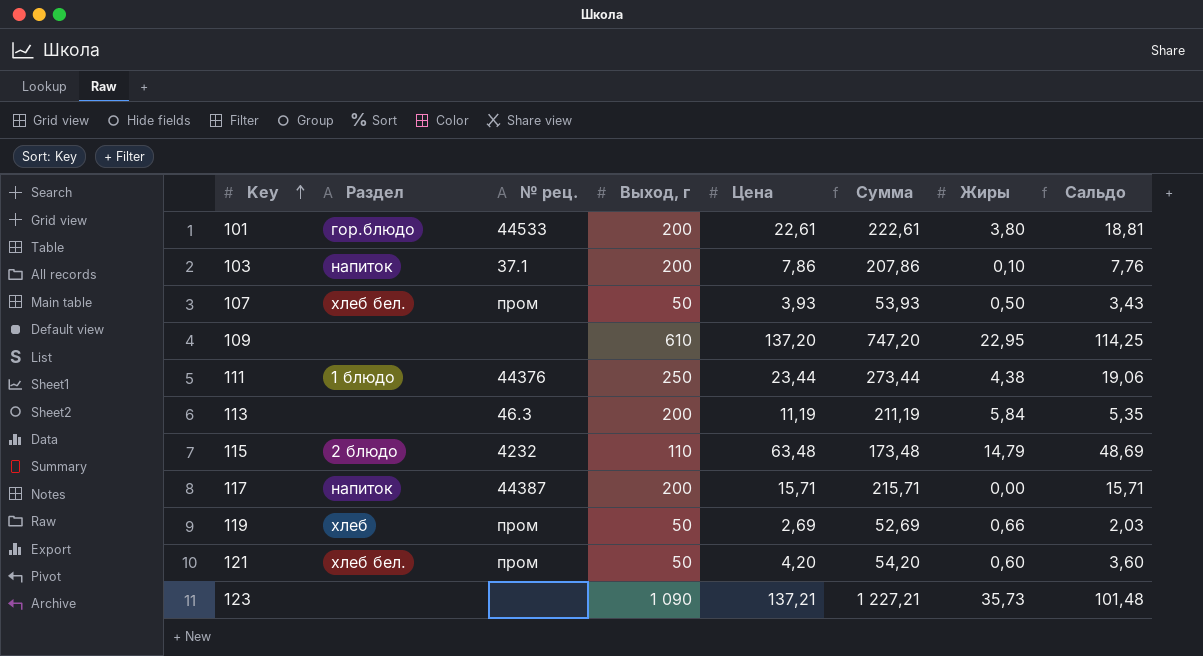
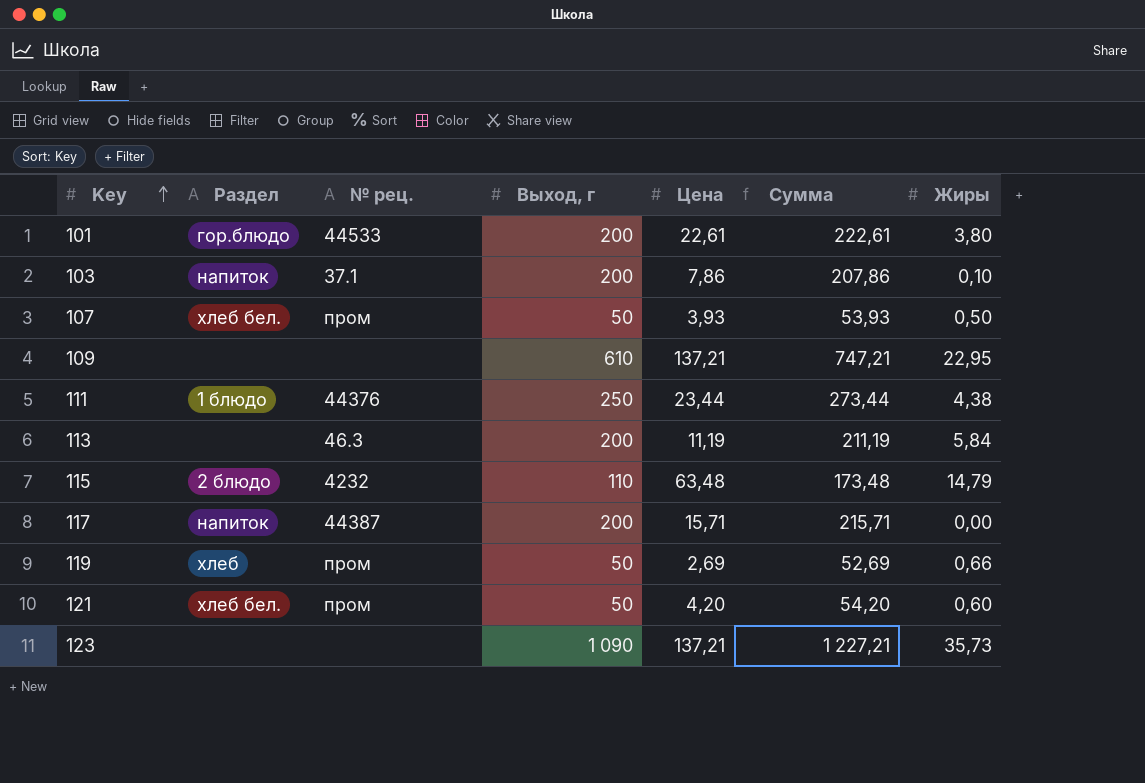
column Сальдо | formula: [Цена] - [Жиры] -> none
109 | Цена: 137,20 -> 137,21
109 | Сумма: 747,20 -> 747,21

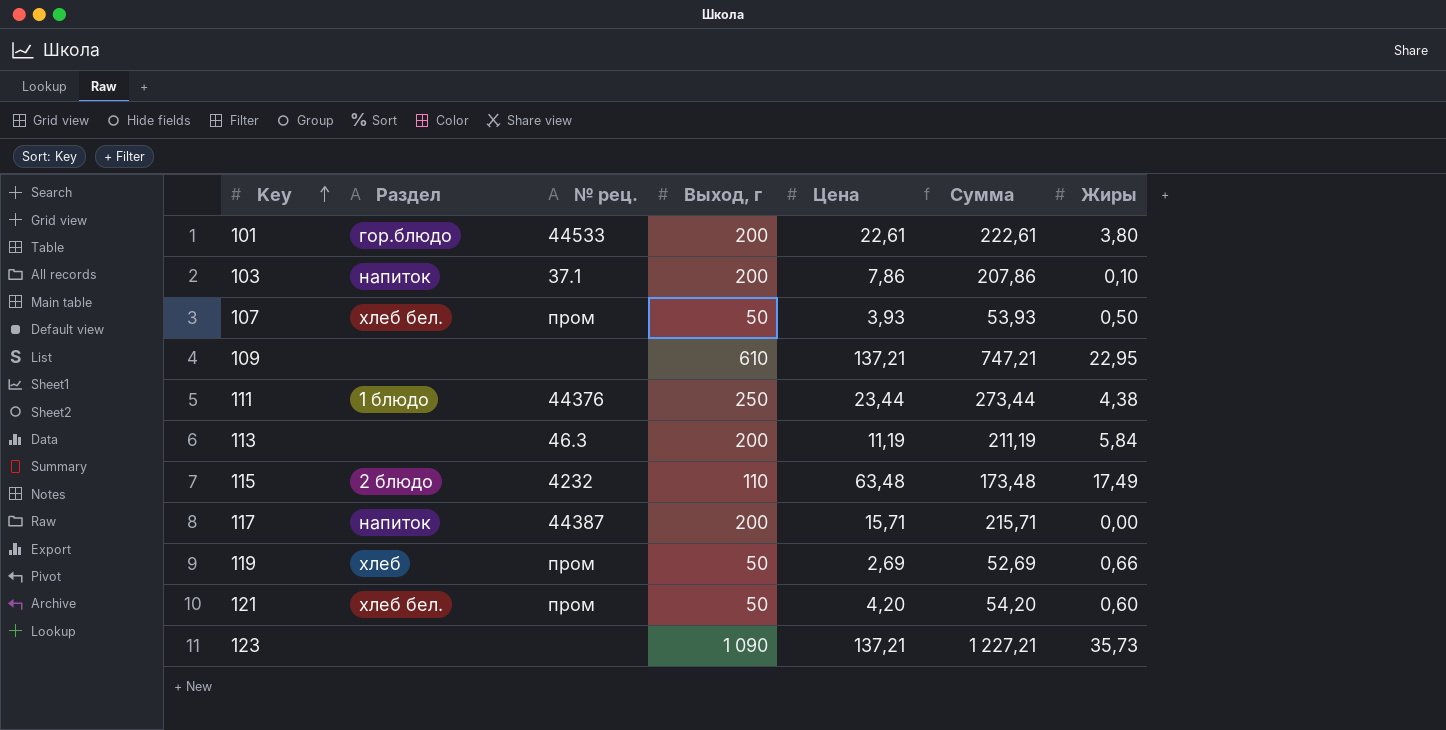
115 | Жиры: 14,79 -> 17,49

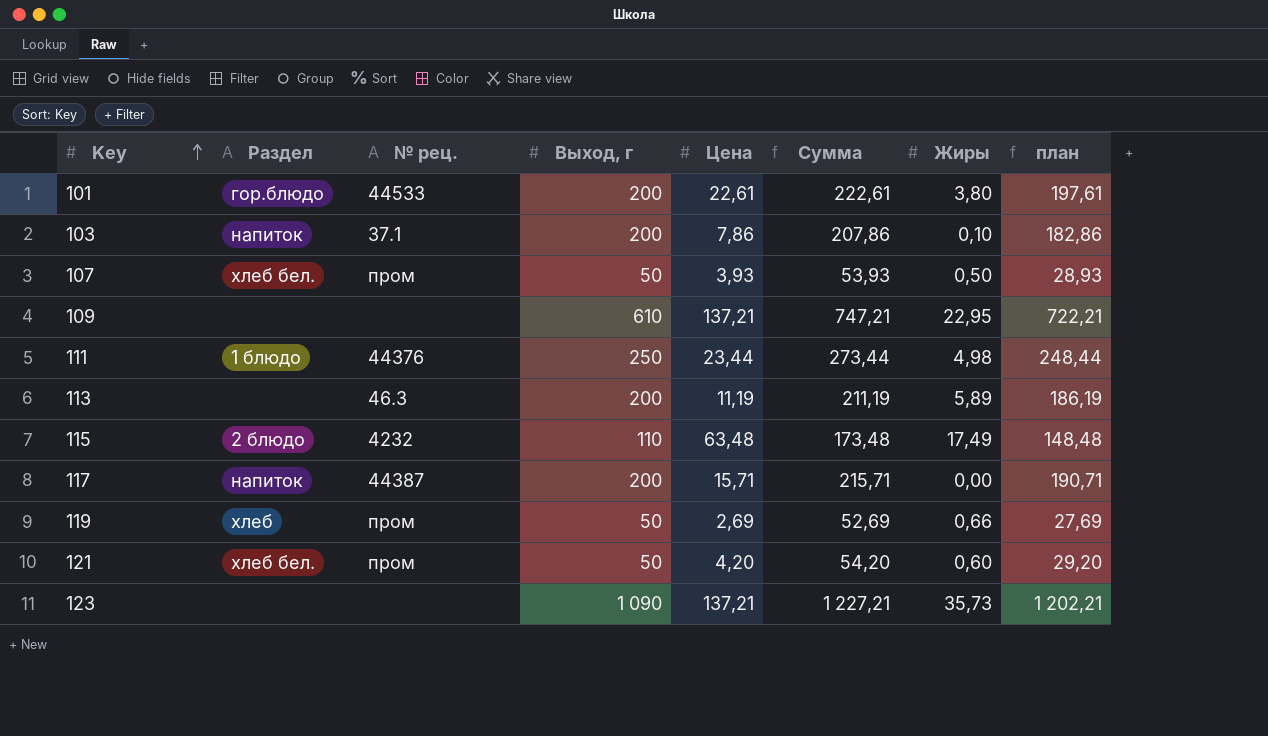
column план | formula: none -> [Сумма] - 25
111 | Жиры: 4,38 -> 4,98
113 | Жиры: 5,84 -> 5,89

